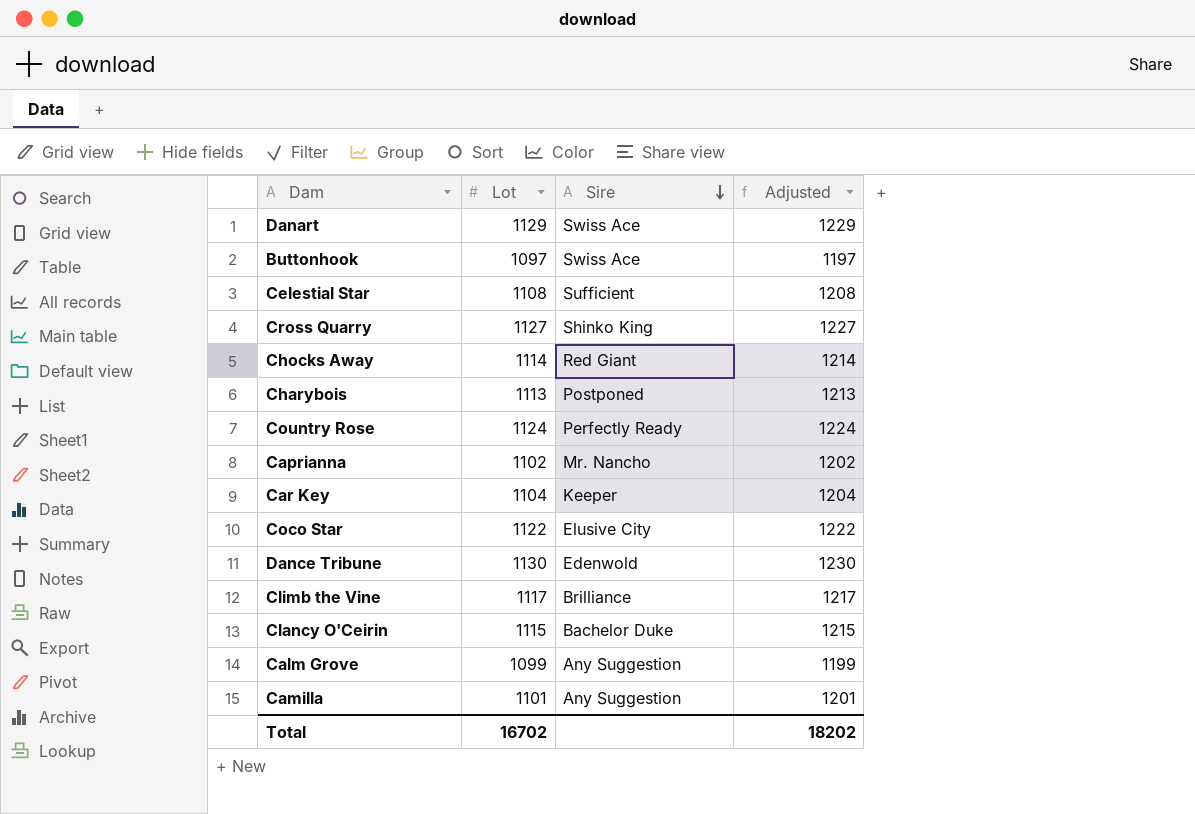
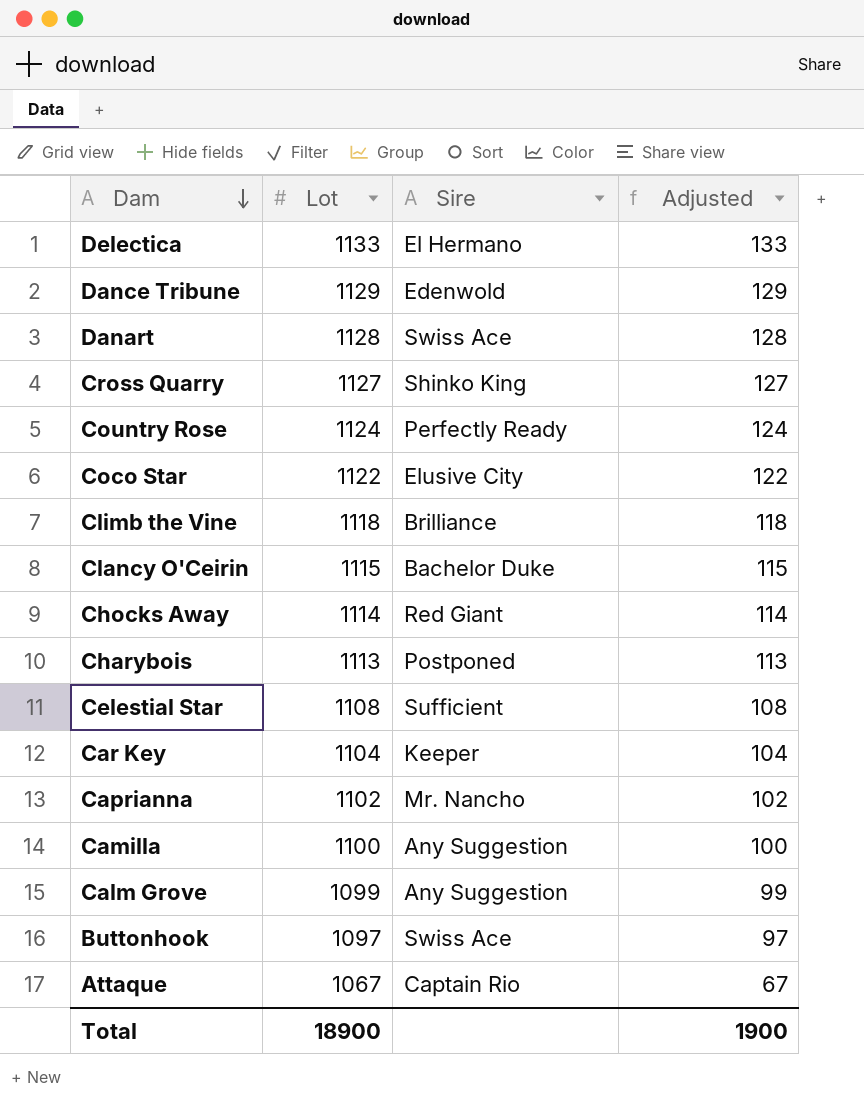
row order: Sire descending -> Dam descending
column Adjusted | formula: [Lot] + 100 -> [Lot] - 1000
row Delectica: none -> 1133 | El Hermano | 133
Dance Tribune | Lot: 1130 -> 1129
Danart | Lot: 1129 -> 1128
Climb the Vine | Lot: 1117 -> 1118
Camilla | Lot: 1101 -> 1100
row Attaque: none -> 1067 | Captain Rio | 67
Total | Lot: 16702 -> 18900
Total | Adjusted: 18202 -> 1900

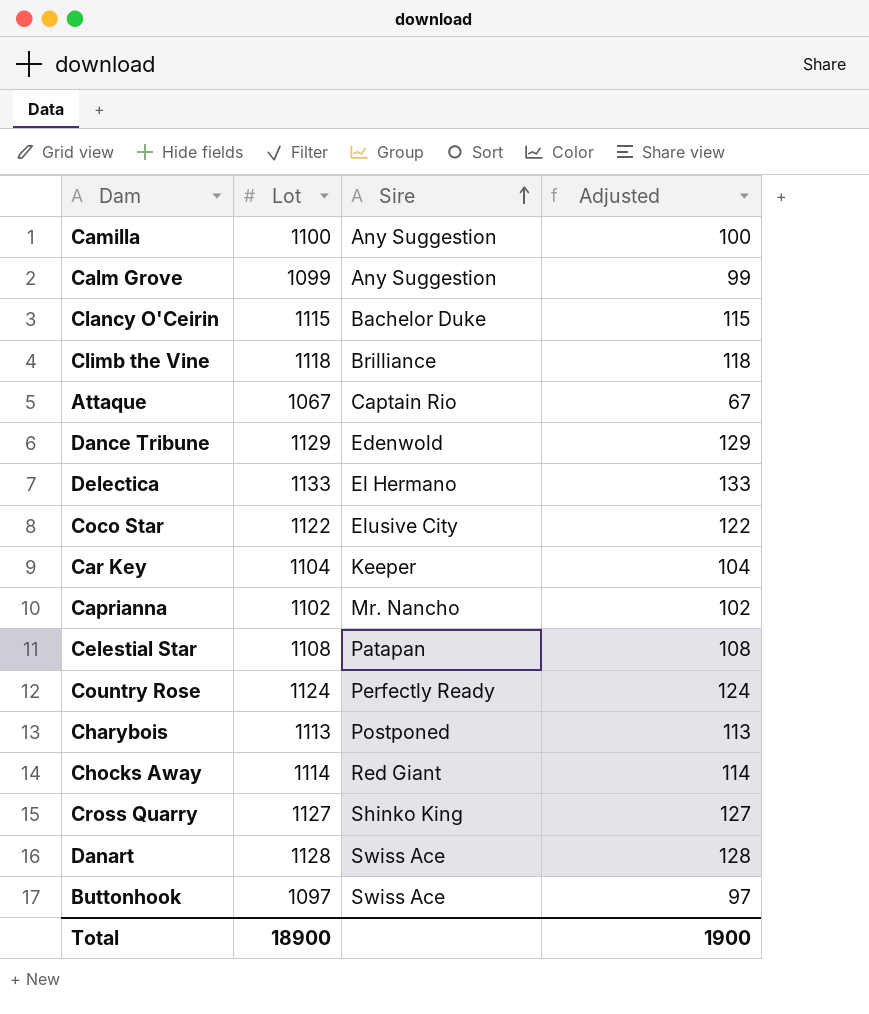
row order: Dam descending -> Sire ascending
Celestial Star | Sire: Sufficient -> Patapan

